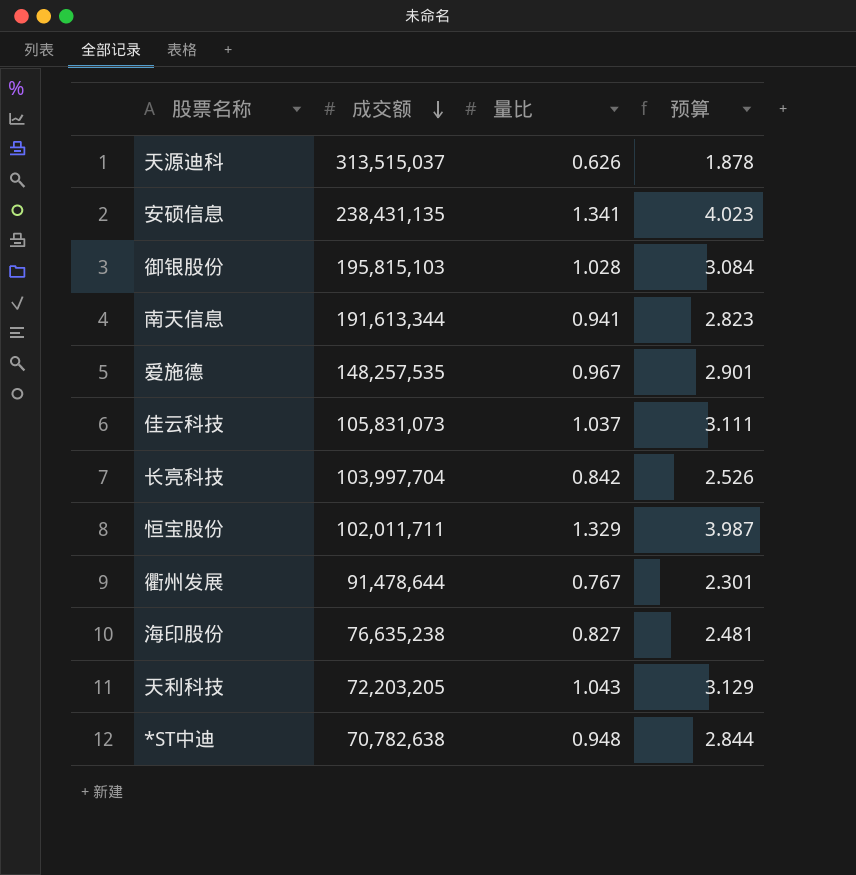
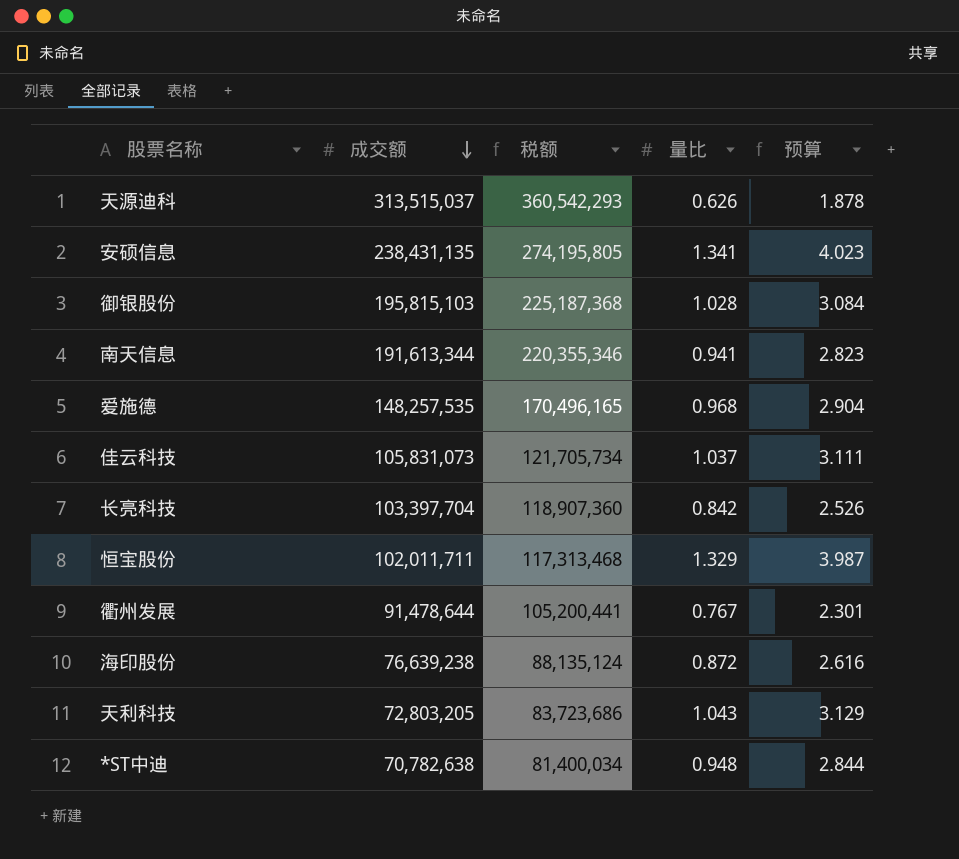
column 税额 | formula: none -> [成交额] * 1.15
爱施德 | 量比: 0.967 -> 0.968
爱施德 | 预算: 2.901 -> 2.904
长亮科技 | 成交额: 103,997,704 -> 103,397,704
海印股份 | 成交额: 76,635,238 -> 76,639,238
海印股份 | 量比: 0.827 -> 0.872
海印股份 | 预算: 2.481 -> 2.616
天利科技 | 成交额: 72,203,205 -> 72,803,205

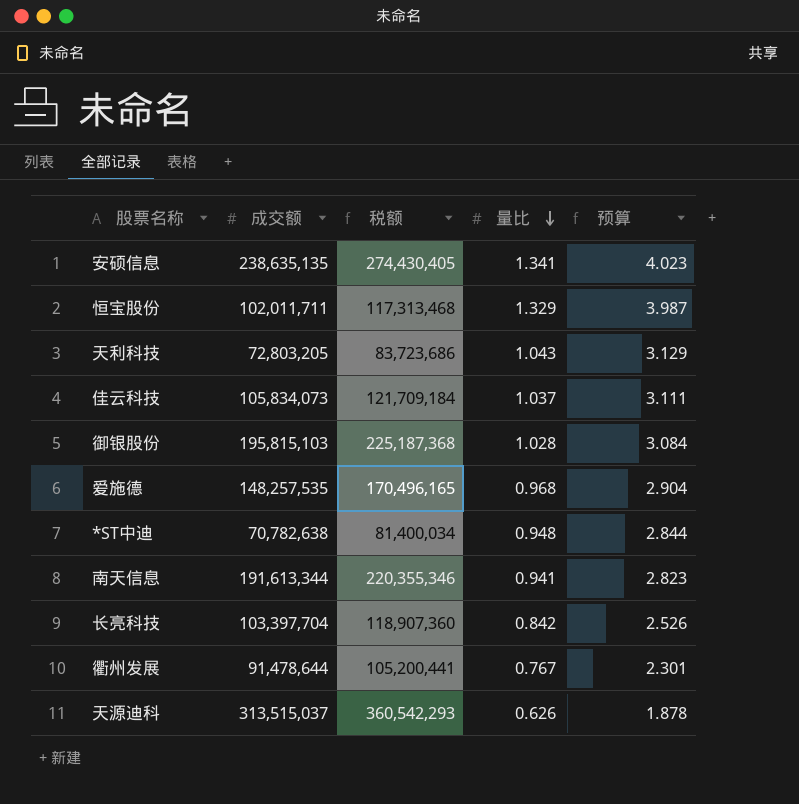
row order: 成交额 descending -> 量比 descending
row 海印股份: 76,639,238 | 88,135,124 | 0.872 | 2.616 -> none
安硕信息 | 成交额: 238,431,135 -> 238,635,135
安硕信息 | 税额: 274,195,805 -> 274,430,405
佳云科技 | 成交额: 105,831,073 -> 105,834,073
佳云科技 | 税额: 121,705,734 -> 121,709,184

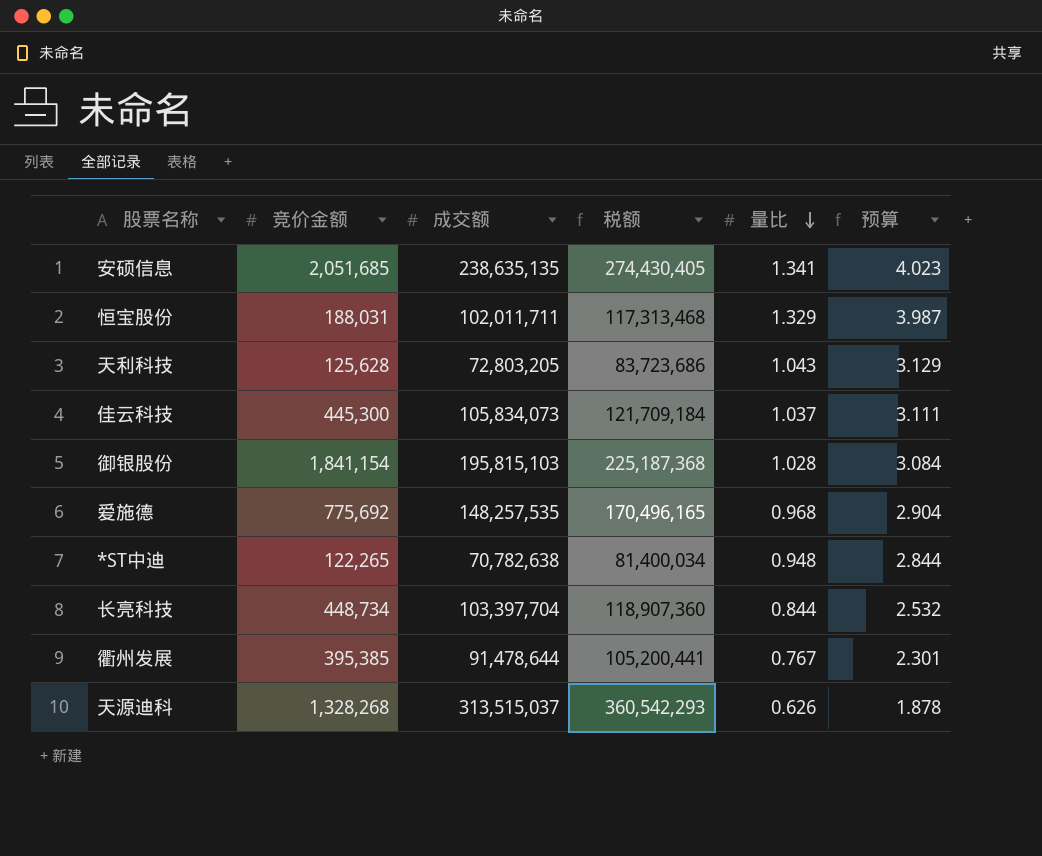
column 竞价金额 | position: none -> 2
row 南天信息: 191,613,344 | 220,355,346 | 0.941 | 2.823 -> none
长亮科技 | 量比: 0.842 -> 0.844
长亮科技 | 预算: 2.526 -> 2.532

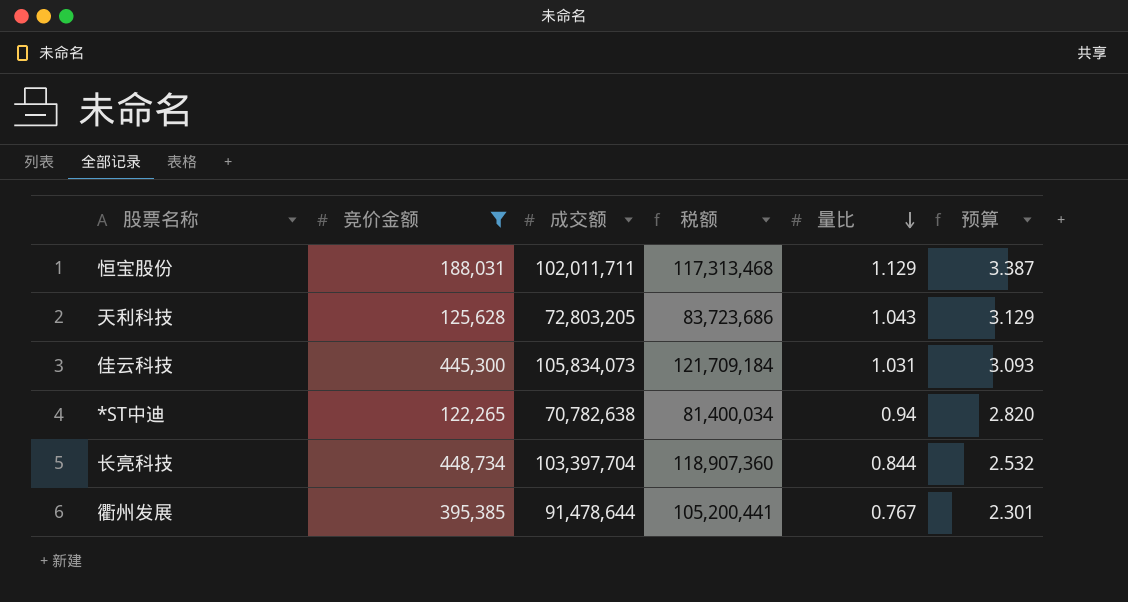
filter: none -> 竞价金额 <= 448,734
恒宝股份 | 量比: 1.329 -> 1.129
恒宝股份 | 预算: 3.987 -> 3.387
佳云科技 | 量比: 1.037 -> 1.031
佳云科技 | 预算: 3.111 -> 3.093
*ST中迪 | 量比: 0.948 -> 0.94
*ST中迪 | 预算: 2.844 -> 2.820

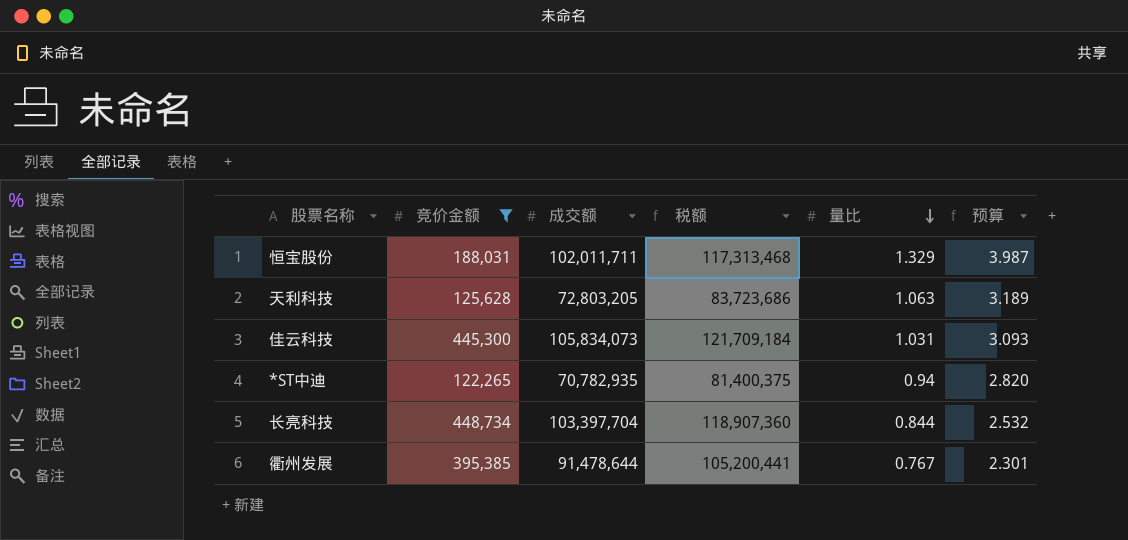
恒宝股份 | 量比: 1.129 -> 1.329
恒宝股份 | 预算: 3.387 -> 3.987
天利科技 | 量比: 1.043 -> 1.063
天利科技 | 预算: 3.129 -> 3.189
*ST中迪 | 成交额: 70,782,638 -> 70,782,935
*ST中迪 | 税额: 81,400,034 -> 81,400,375

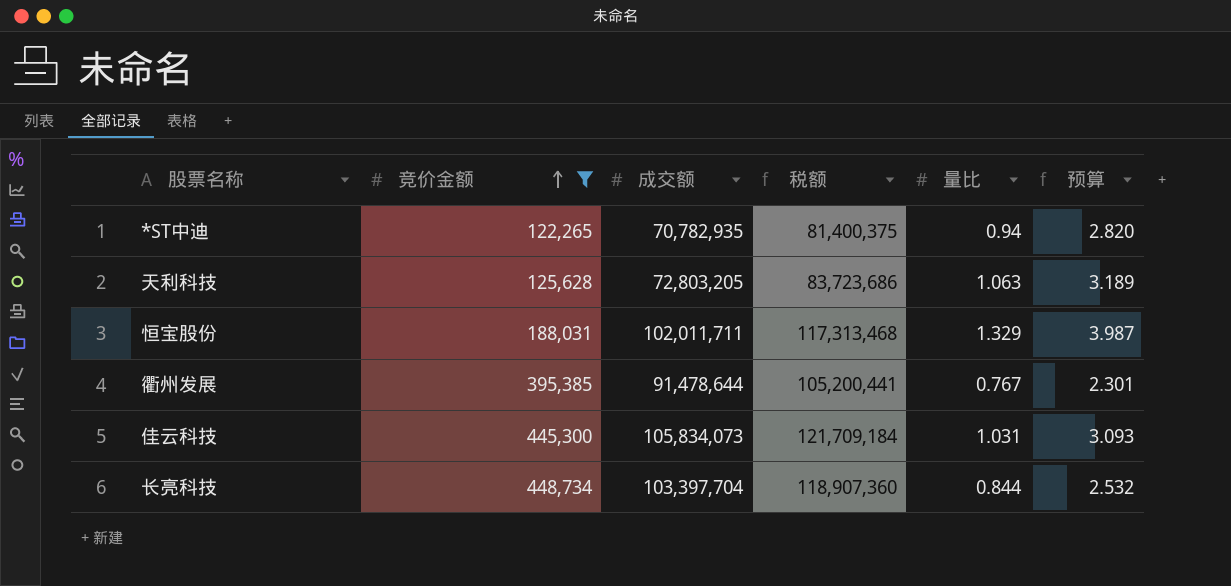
row order: 量比 descending -> 竞价金额 ascending

